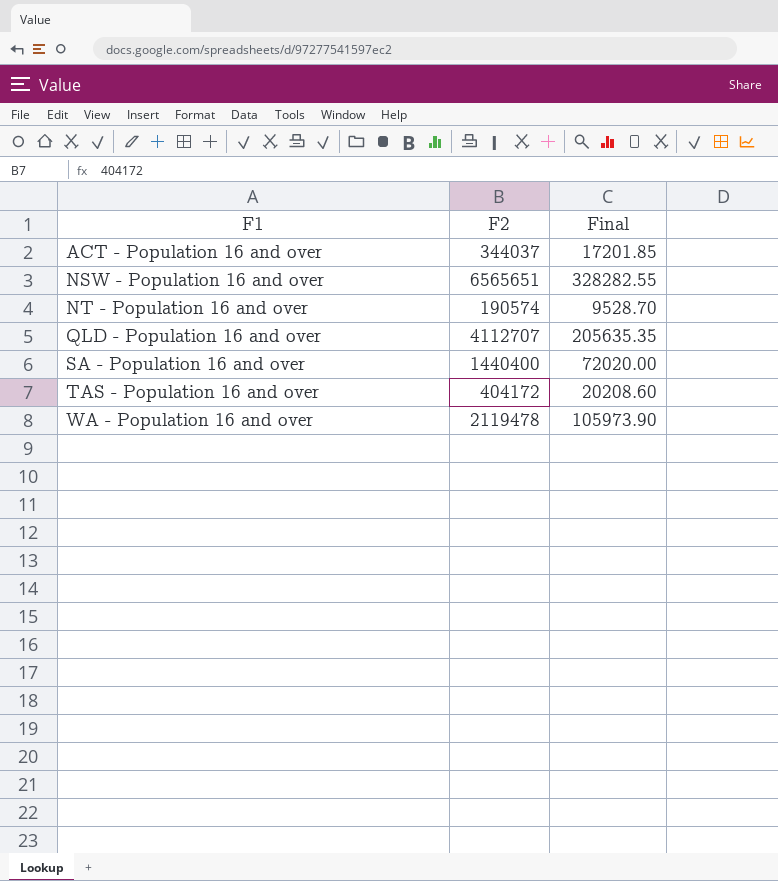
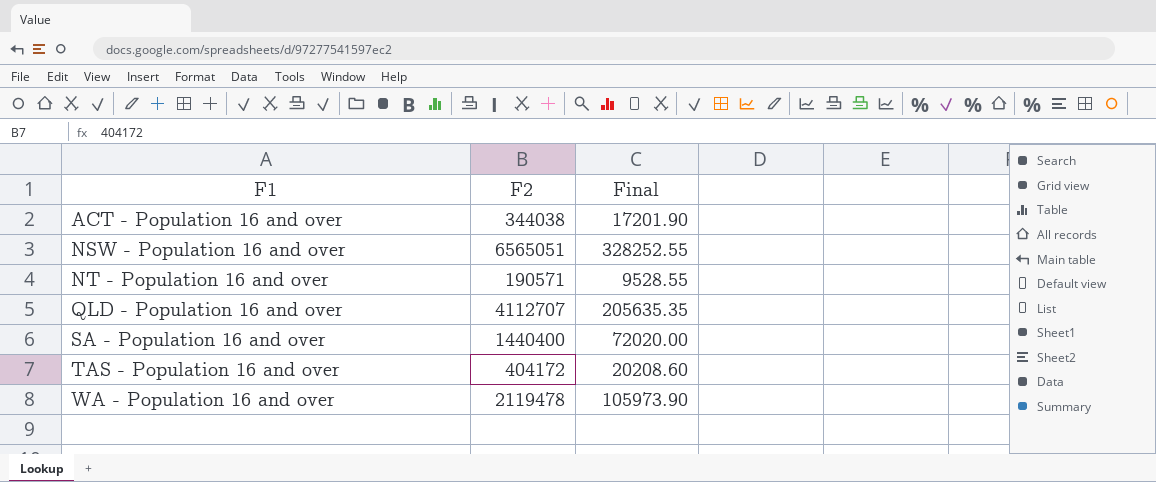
ACT - Population 16 and over | F2: 344037 -> 344038
ACT - Population 16 and over | Final: 17201.85 -> 17201.90
NSW - Population 16 and over | F2: 6565651 -> 6565051
NSW - Population 16 and over | Final: 328282.55 -> 328252.55
NT - Population 16 and over | F2: 190574 -> 190571
NT - Population 16 and over | Final: 9528.70 -> 9528.55

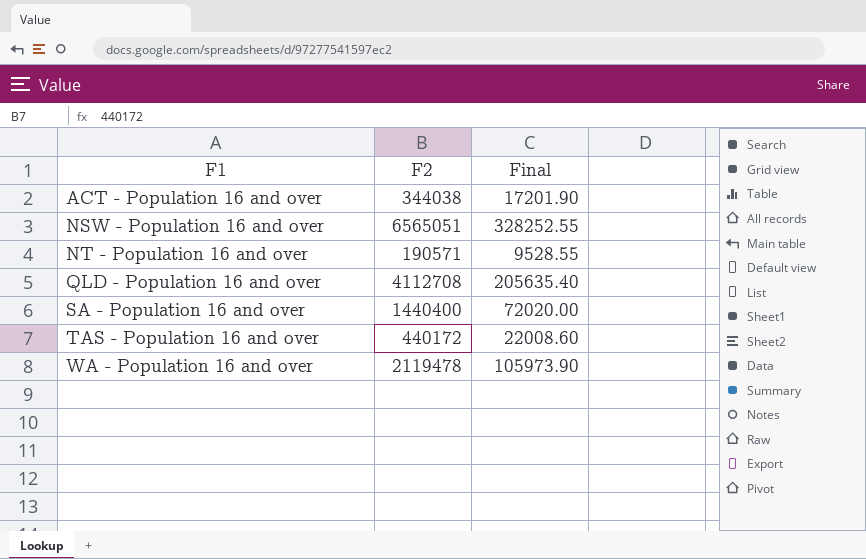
QLD - Population 16 and over | F2: 4112707 -> 4112708
QLD - Population 16 and over | Final: 205635.35 -> 205635.40
TAS - Population 16 and over | F2: 404172 -> 440172
TAS - Population 16 and over | Final: 20208.60 -> 22008.60

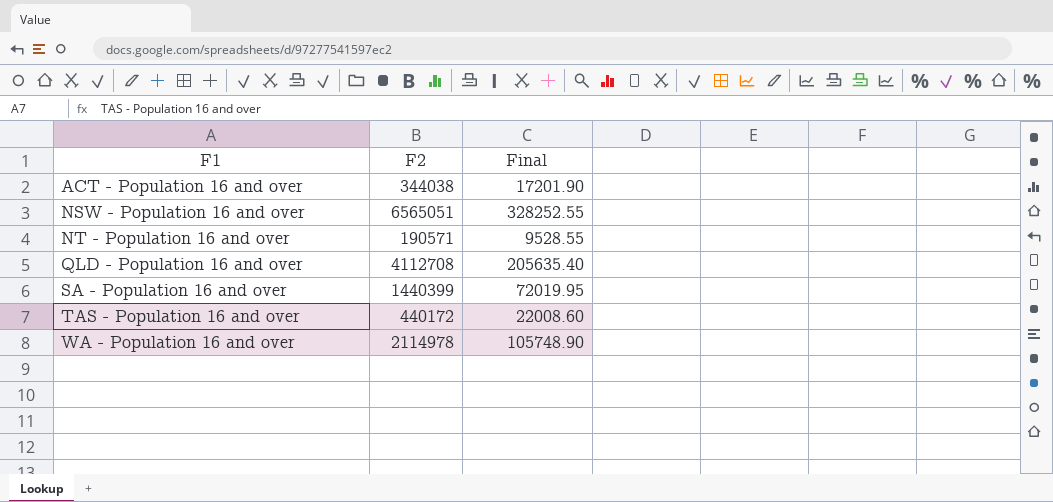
SA - Population 16 and over | F2: 1440400 -> 1440399
SA - Population 16 and over | Final: 72020.00 -> 72019.95
WA - Population 16 and over | F2: 2119478 -> 2114978
WA - Population 16 and over | Final: 105973.90 -> 105748.90

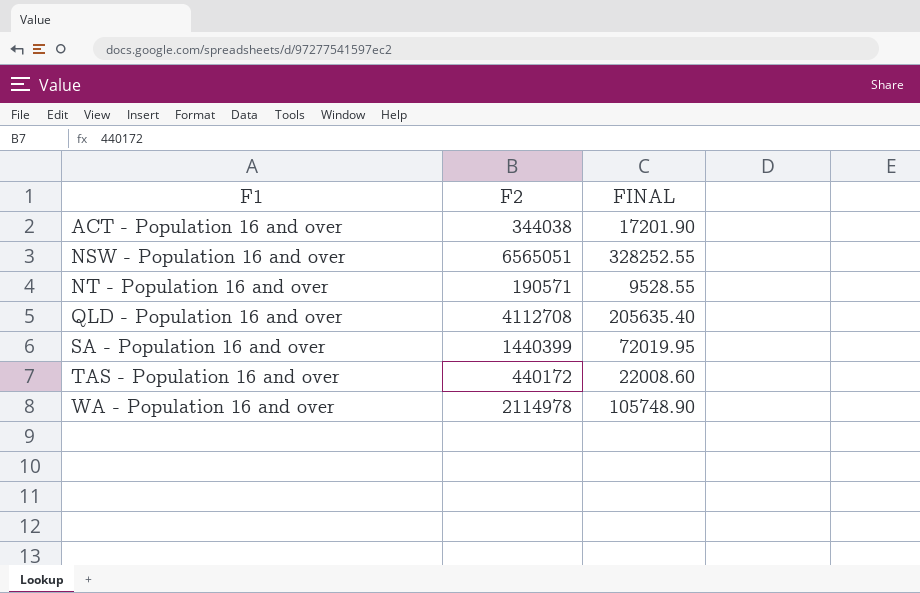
column name: Final -> FINAL

